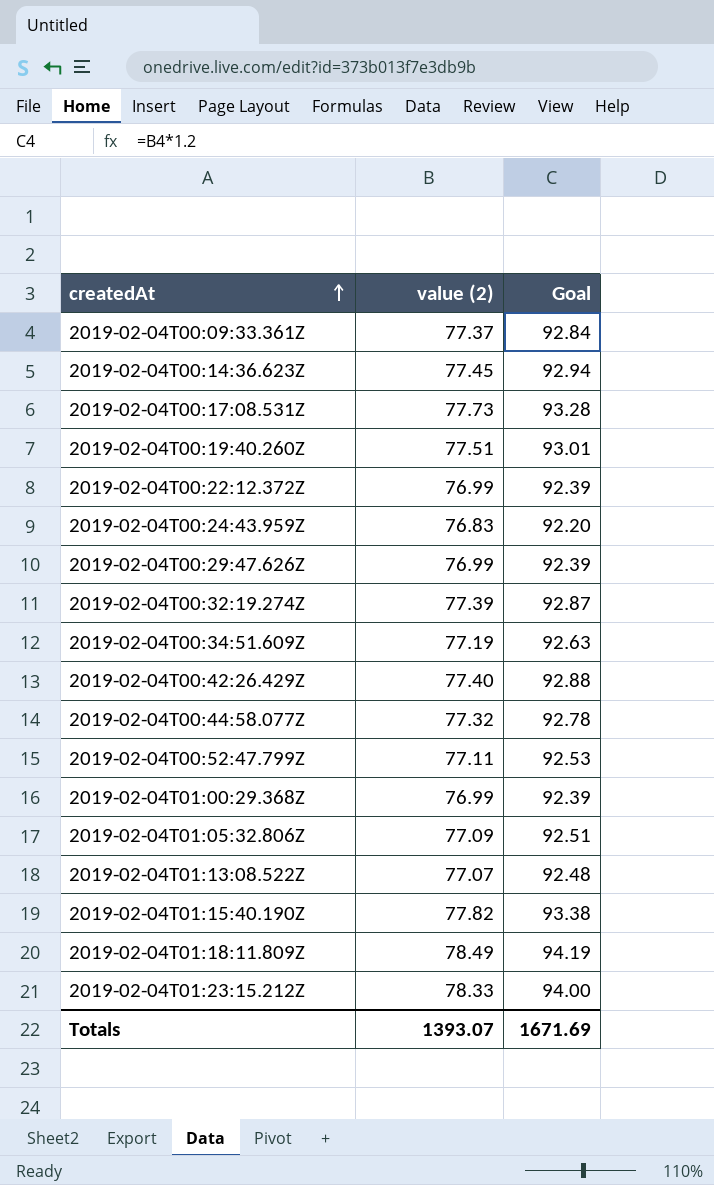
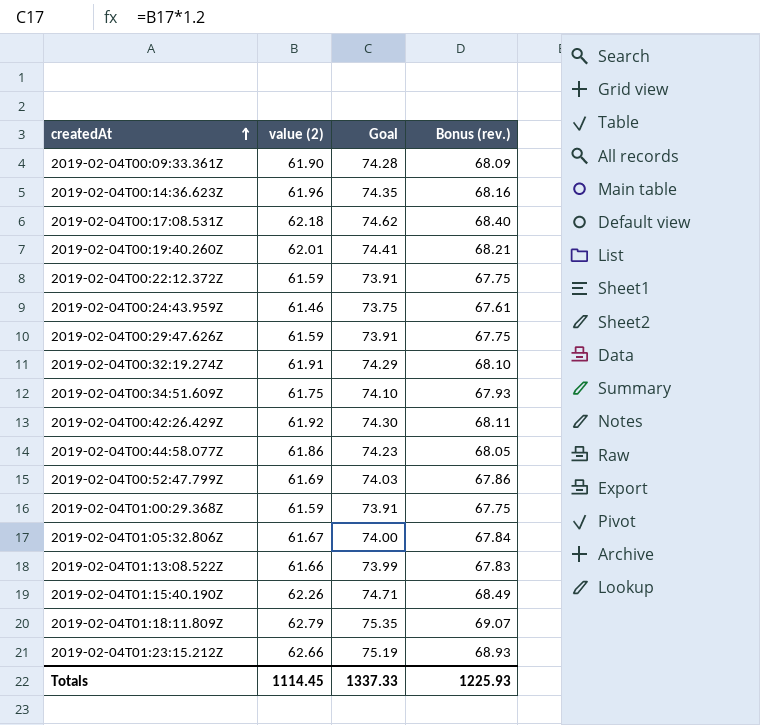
column Bonus (rev.) | formula: none -> [value (2)] * 1.1
2019-02-04T00:09:33.361Z | value (2): 77.37 -> 61.90
2019-02-04T00:09:33.361Z | Goal: 92.84 -> 74.28
2019-02-04T00:14:36.623Z | value (2): 77.45 -> 61.96
2019-02-04T00:14:36.623Z | Goal: 92.94 -> 74.35
2019-02-04T00:17:08.531Z | value (2): 77.73 -> 62.18
2019-02-04T00:17:08.531Z | Goal: 93.28 -> 74.62
2019-02-04T00:19:40.260Z | value (2): 77.51 -> 62.01
2019-02-04T00:19:40.260Z | Goal: 93.01 -> 74.41
2019-02-04T00:22:12.372Z | value (2): 76.99 -> 61.59
2019-02-04T00:22:12.372Z | Goal: 92.39 -> 73.91
2019-02-04T00:24:43.959Z | value (2): 76.83 -> 61.46
2019-02-04T00:24:43.959Z | Goal: 92.20 -> 73.75
2019-02-04T00:29:47.626Z | value (2): 76.99 -> 61.59
2019-02-04T00:29:47.626Z | Goal: 92.39 -> 73.91
2019-02-04T00:32:19.274Z | value (2): 77.39 -> 61.91
2019-02-04T00:32:19.274Z | Goal: 92.87 -> 74.29
2019-02-04T00:34:51.609Z | value (2): 77.19 -> 61.75
2019-02-04T00:34:51.609Z | Goal: 92.63 -> 74.10
2019-02-04T00:42:26.429Z | value (2): 77.40 -> 61.92
2019-02-04T00:42:26.429Z | Goal: 92.88 -> 74.30
2019-02-04T00:44:58.077Z | value (2): 77.32 -> 61.86
2019-02-04T00:44:58.077Z | Goal: 92.78 -> 74.23
2019-02-04T00:52:47.799Z | value (2): 77.11 -> 61.69
2019-02-04T00:52:47.799Z | Goal: 92.53 -> 74.03
2019-02-04T01:00:29.368Z | value (2): 76.99 -> 61.59
2019-02-04T01:00:29.368Z | Goal: 92.39 -> 73.91
2019-02-04T01:05:32.806Z | value (2): 77.09 -> 61.67
2019-02-04T01:05:32.806Z | Goal: 92.51 -> 74.00
2019-02-04T01:13:08.522Z | value (2): 77.07 -> 61.66
2019-02-04T01:13:08.522Z | Goal: 92.48 -> 73.99
2019-02-04T01:15:40.190Z | value (2): 77.82 -> 62.26
2019-02-04T01:15:40.190Z | Goal: 93.38 -> 74.71
2019-02-04T01:18:11.809Z | value (2): 78.49 -> 62.79
2019-02-04T01:18:11.809Z | Goal: 94.19 -> 75.35
2019-02-04T01:23:15.212Z | value (2): 78.33 -> 62.66
2019-02-04T01:23:15.212Z | Goal: 94.00 -> 75.19
Totals | value (2): 1393.07 -> 1114.45
Totals | Goal: 1671.69 -> 1337.33

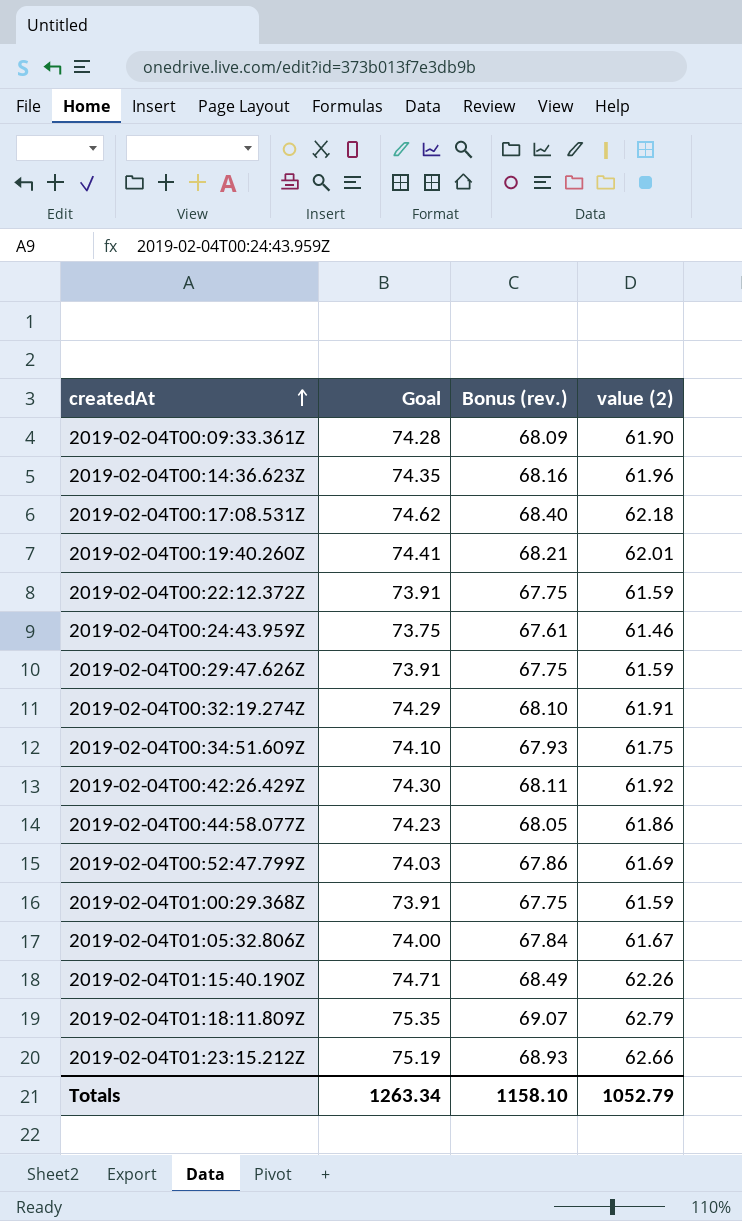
column value (2) | position: 2 -> 4
row 2019-02-04T01:13:08.522Z: 61.66 | 73.99 | 67.83 -> none
Totals | Goal: 1337.33 -> 1263.34
Totals | Bonus (rev.): 1225.93 -> 1158.10
Totals | value (2): 1114.45 -> 1052.79

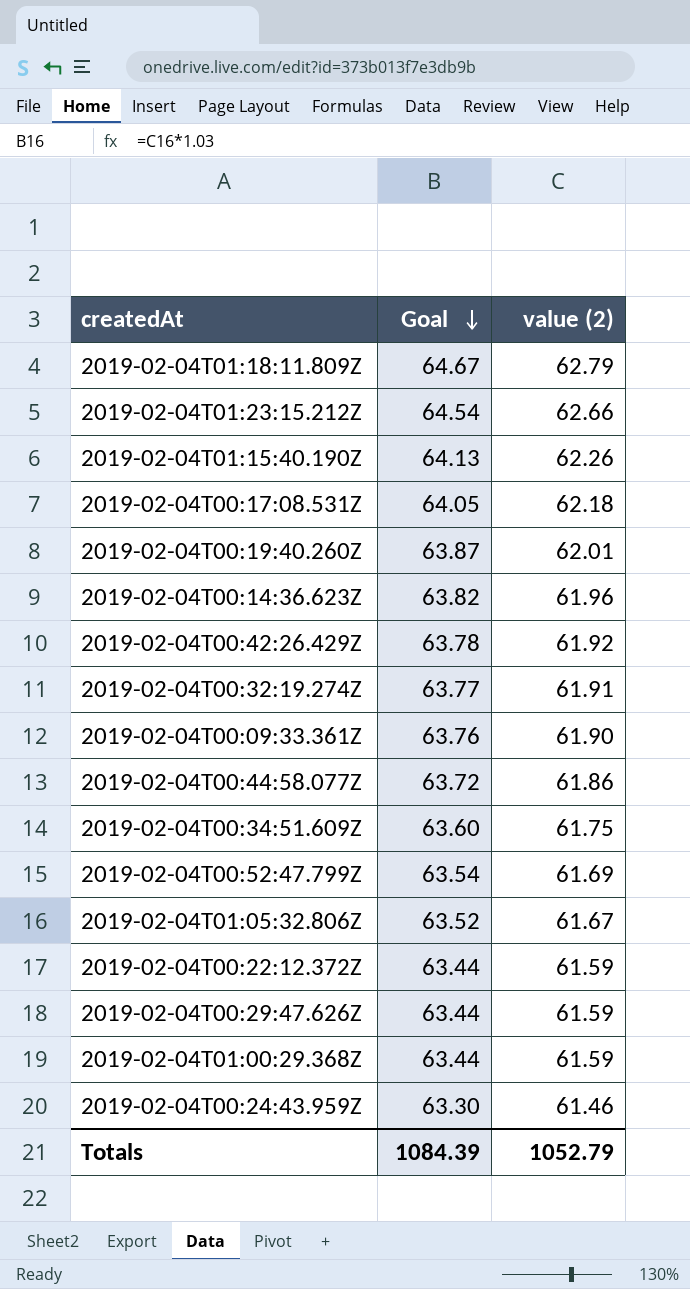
row order: createdAt ascending -> Goal descending
column Bonus (rev.) | formula: [value (2)] * 1.1 -> none
column Goal | formula: [value (2)] * 1.2 -> [value (2)] * 1.03
Totals | Goal: 1263.34 -> 1084.39

